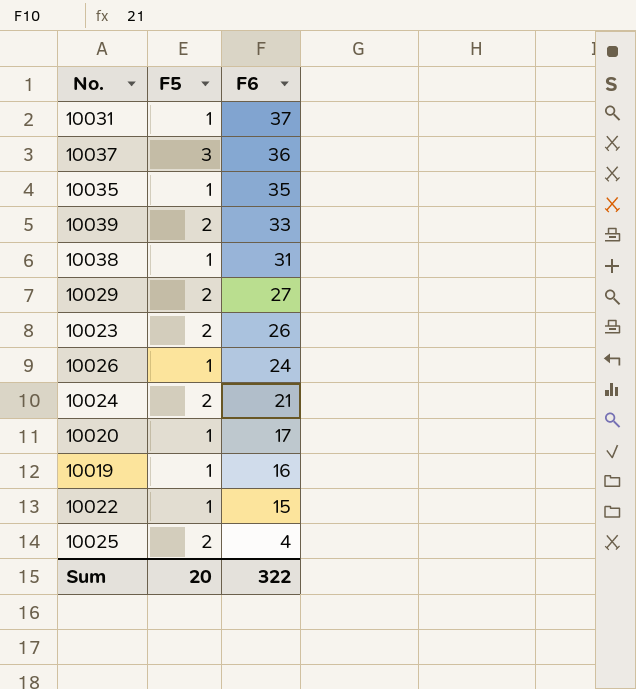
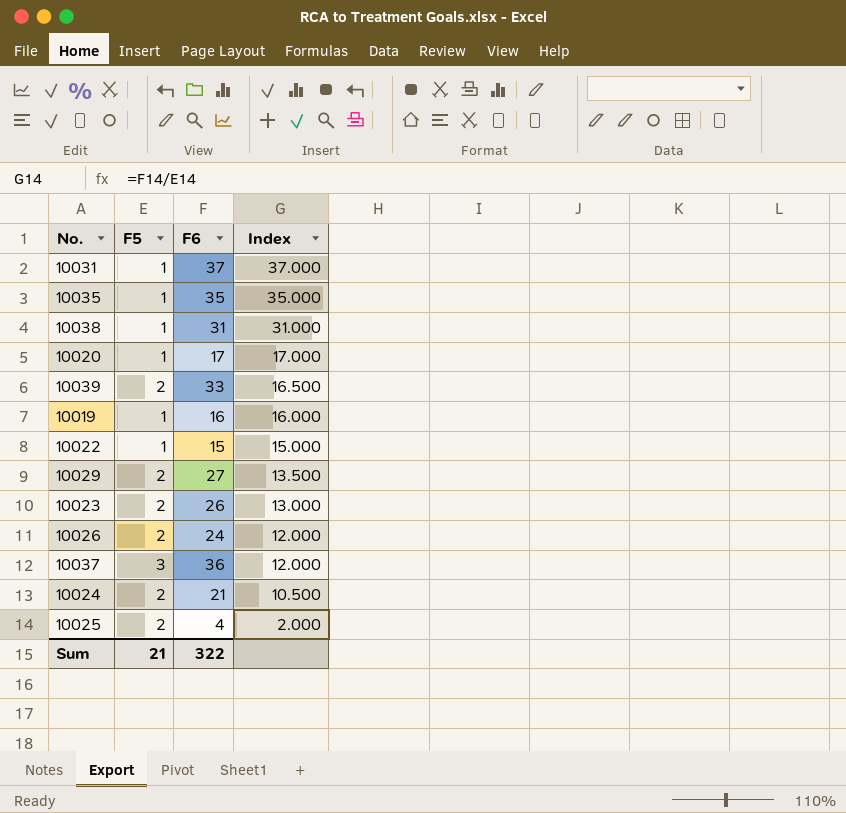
row order: F6 descending -> Index descending
column Index | formula: none -> [F6] / [F5]
10026 | F5: 1 -> 2
Sum | F5: 20 -> 21

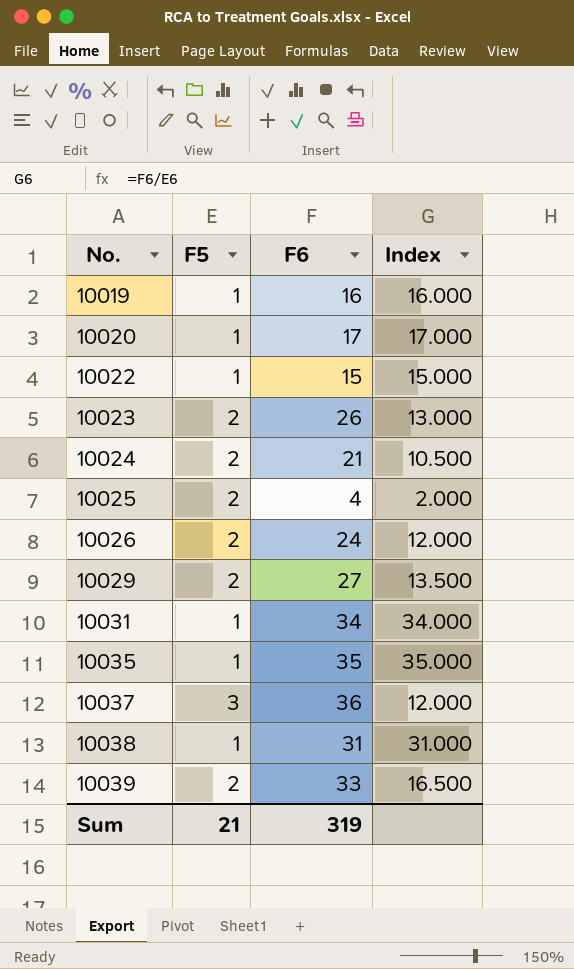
row order: Index descending -> No. ascending
10031 | F6: 37 -> 34
10031 | Index: 37.000 -> 34.000
Sum | F6: 322 -> 319

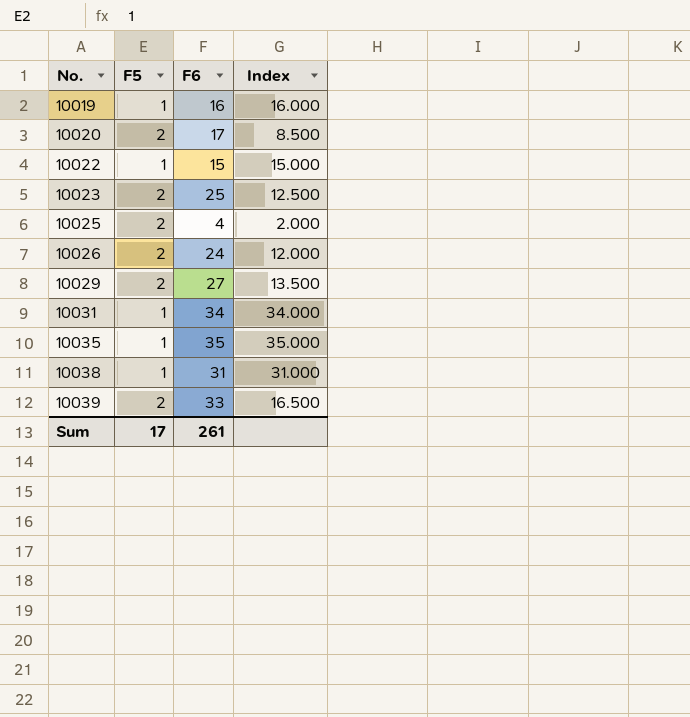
row 10024: 2 | 21 | 10.500 -> none
row 10037: 3 | 36 | 12.000 -> none
10020 | F5: 1 -> 2
10020 | Index: 17.000 -> 8.500
10023 | F6: 26 -> 25
10023 | Index: 13.000 -> 12.500
Sum | F5: 21 -> 17
Sum | F6: 319 -> 261

